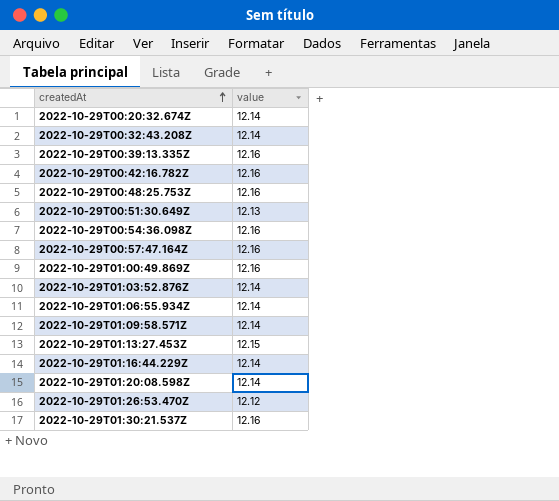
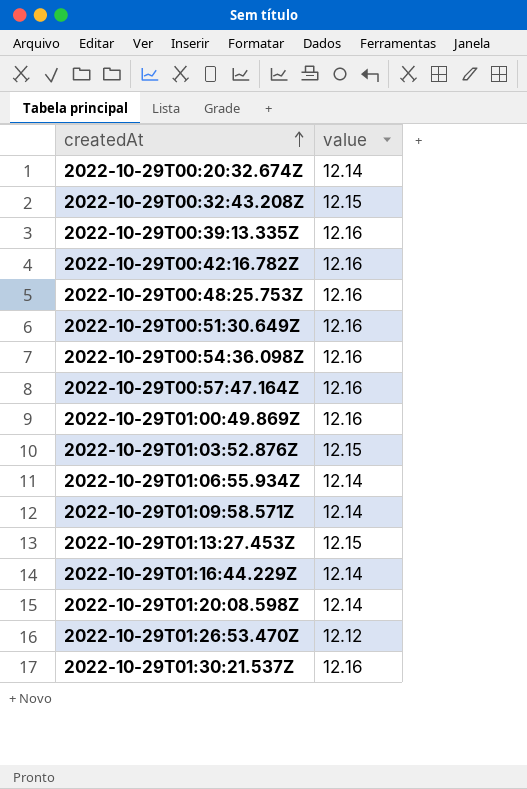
2022-10-29T00:32:43.208Z | value: 12.14 -> 12.15
2022-10-29T00:51:30.649Z | value: 12.13 -> 12.16
2022-10-29T01:03:52.876Z | value: 12.14 -> 12.15

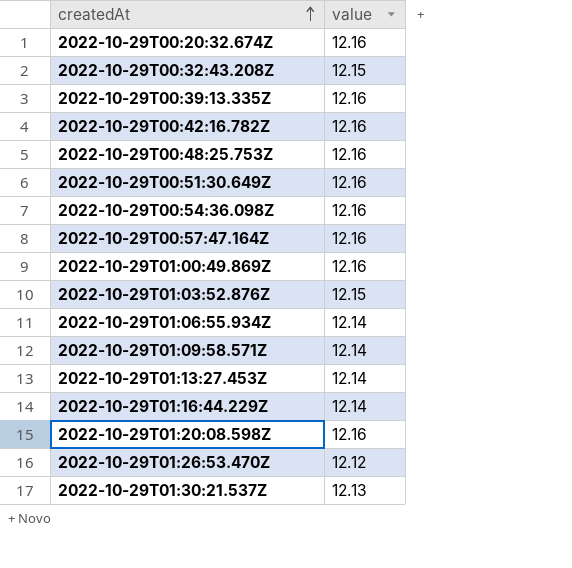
2022-10-29T00:20:32.674Z | value: 12.14 -> 12.16
2022-10-29T01:13:27.453Z | value: 12.15 -> 12.14
2022-10-29T01:20:08.598Z | value: 12.14 -> 12.16
2022-10-29T01:30:21.537Z | value: 12.16 -> 12.13

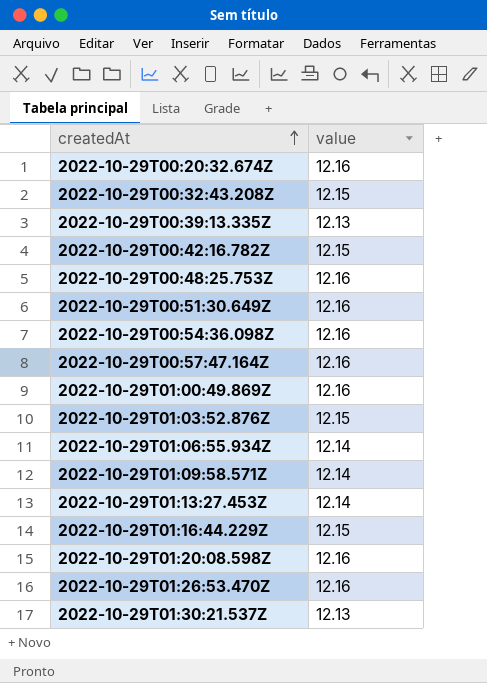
2022-10-29T00:39:13.335Z | value: 12.16 -> 12.13
2022-10-29T00:42:16.782Z | value: 12.16 -> 12.15
2022-10-29T01:16:44.229Z | value: 12.14 -> 12.15
2022-10-29T01:26:53.470Z | value: 12.12 -> 12.16

